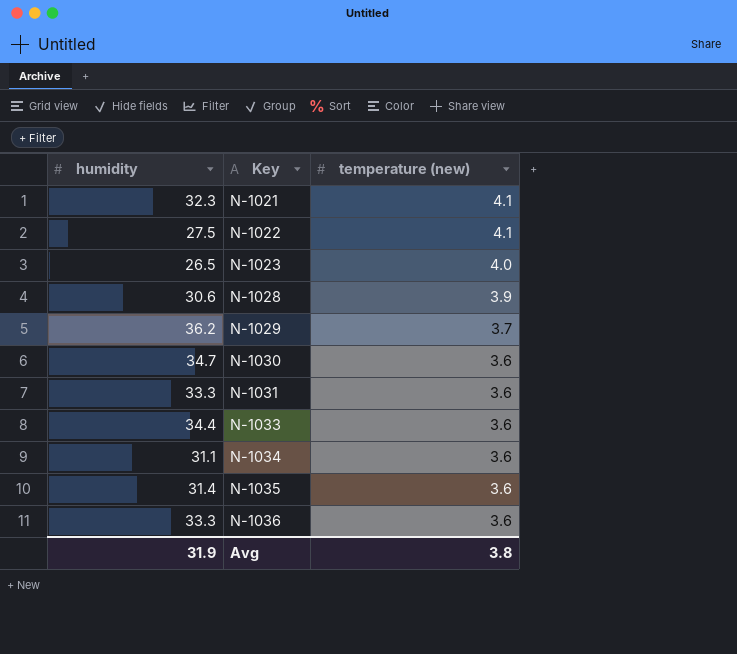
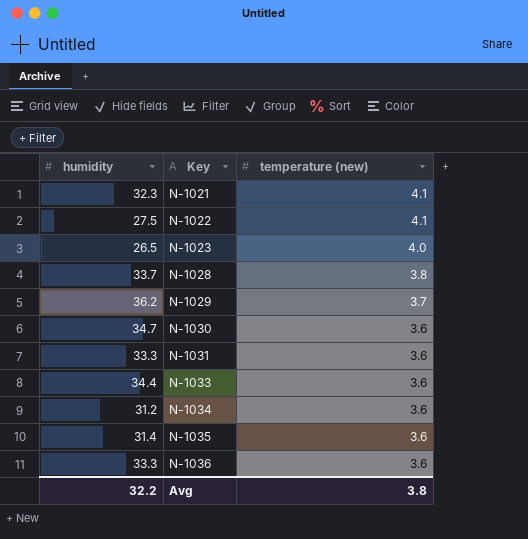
N-1028 | humidity: 30.6 -> 33.7
N-1028 | temperature (new): 3.9 -> 3.8
N-1034 | humidity: 31.1 -> 31.2
Avg | humidity: 31.9 -> 32.2

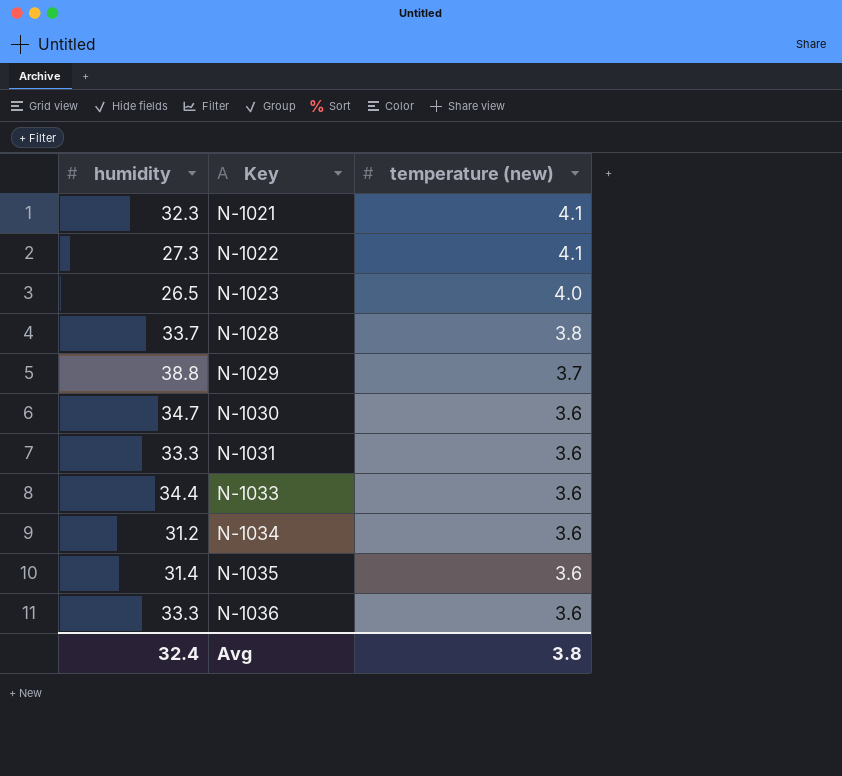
N-1022 | humidity: 27.5 -> 27.3
N-1029 | humidity: 36.2 -> 38.8
Avg | humidity: 32.2 -> 32.4

